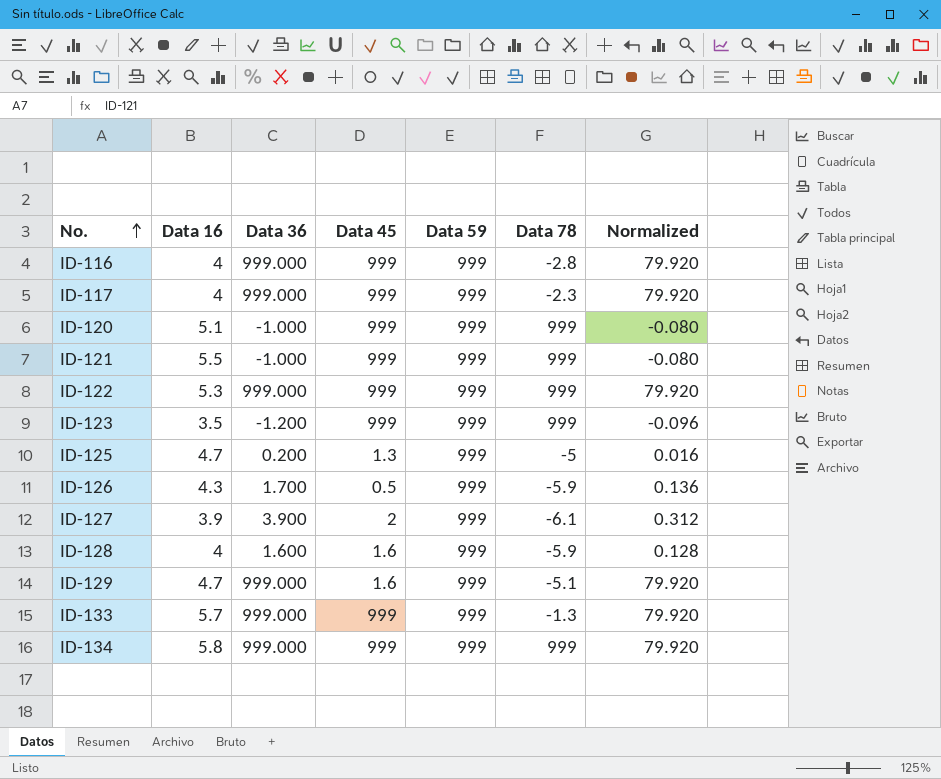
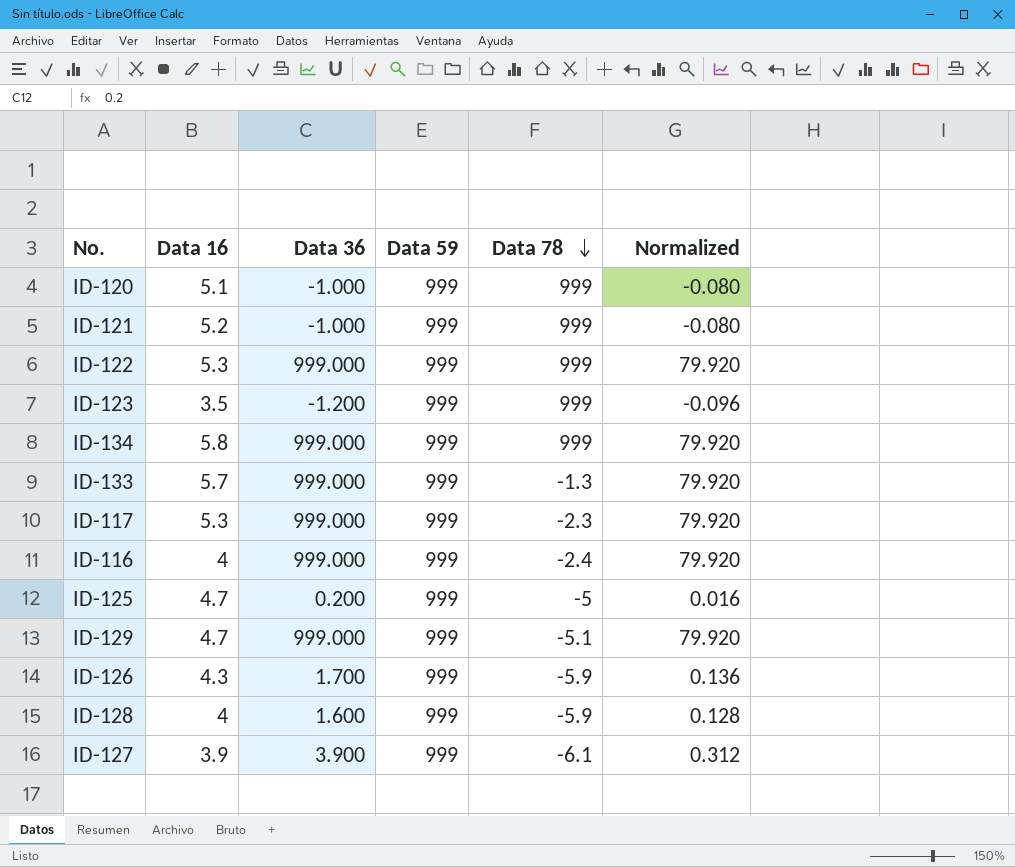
row order: No. ascending -> Data 78 descending
column Data 45 | position: 4 -> none
ID-121 | Data 16: 5.5 -> 5.2
ID-117 | Data 16: 4 -> 5.3
ID-116 | Data 78: -2.8 -> -2.4

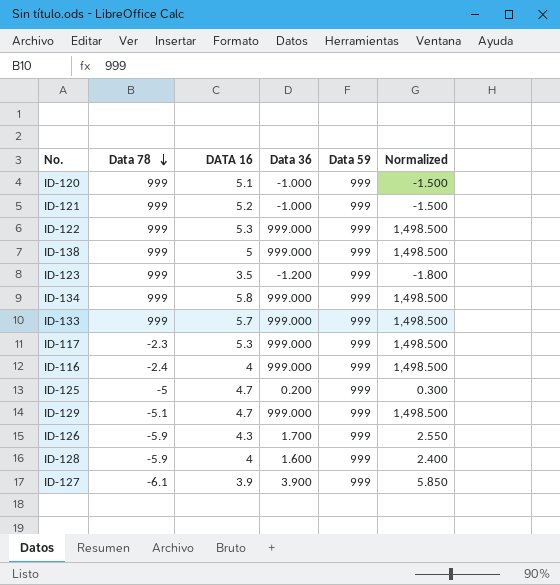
column Data 78 | position: 5 -> 2
column name: Data 16 -> DATA 16
column Normalized | formula: [Data 36] * 0.08 -> [Data 36] * 1.5
row ID-138: none -> 999 | 5 | 999.000 | 999 | 1,498.500
ID-133 | Data 78: -1.3 -> 999

